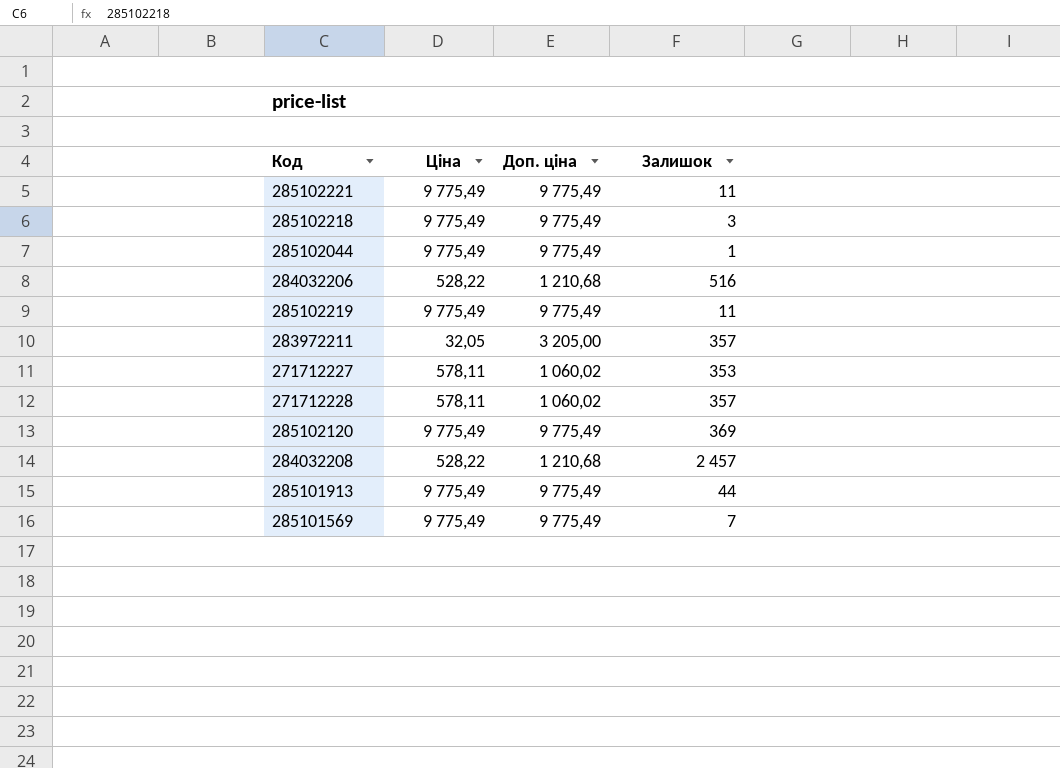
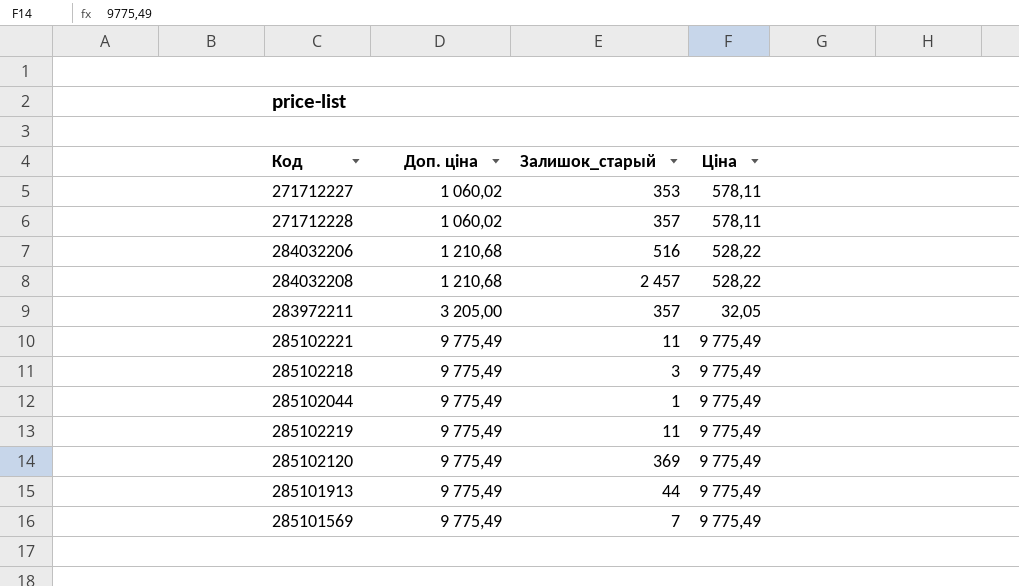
row order: none -> Доп. ціна ascending
column name: Залишок -> Залишок_старый
column Ціна | position: 2 -> 4

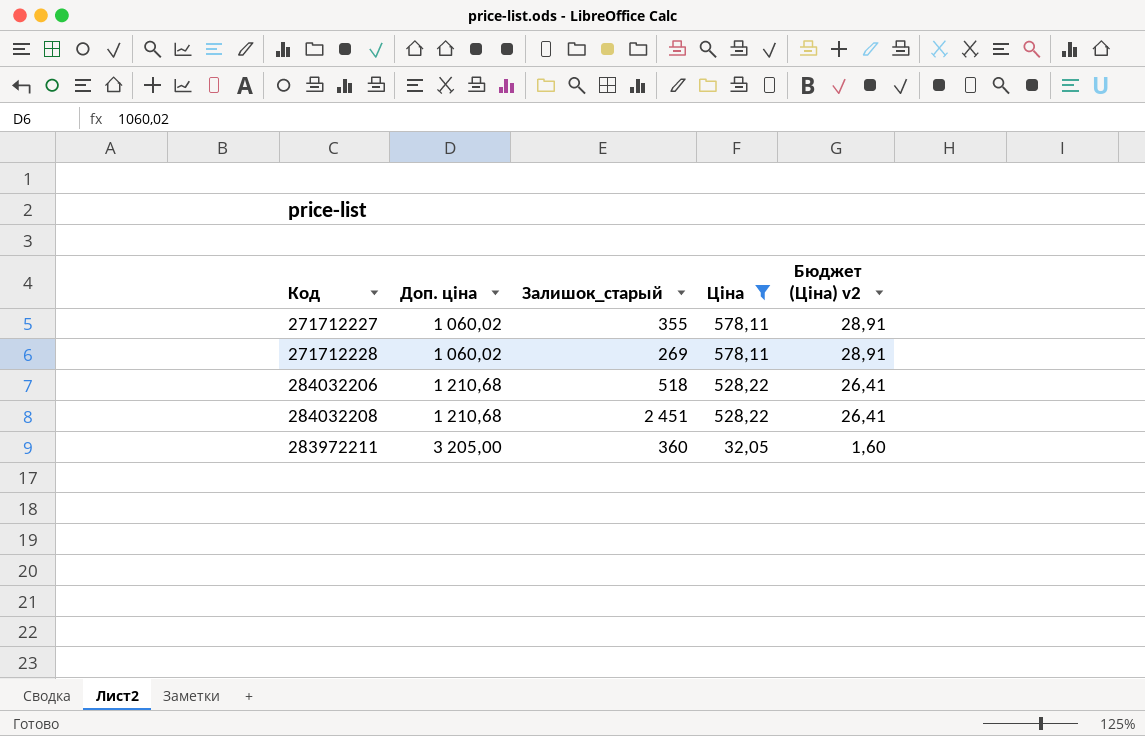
filter: none -> Ціна != 9 775,49
column Бюджет (Ціна) v2 | formula: none -> [Ціна] * 0,05
271712227 | Залишок_старый: 353 -> 355
271712228 | Залишок_старый: 357 -> 269
284032206 | Залишок_старый: 516 -> 518
284032208 | Залишок_старый: 2 457 -> 2 451
283972211 | Залишок_старый: 357 -> 360

